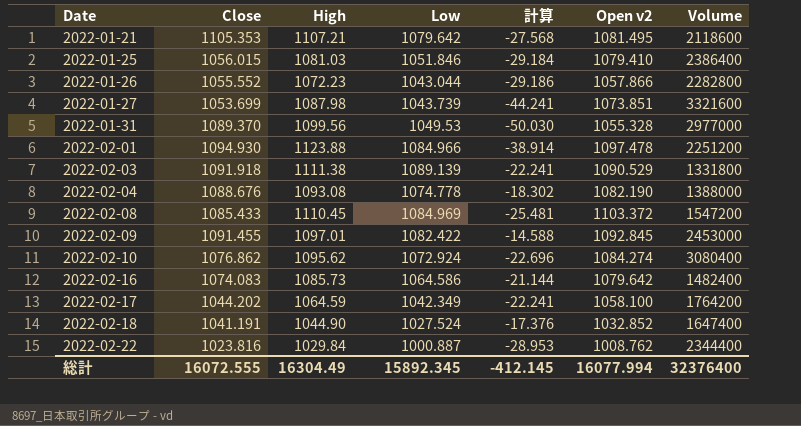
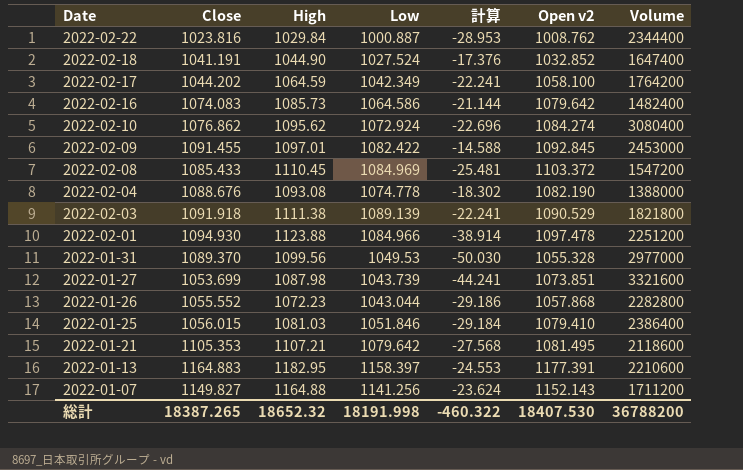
row order: Date ascending -> Date descending
2022-02-03 | Volume: 1331800 -> 1821800
2022-01-26 | Open v2: 1057.866 -> 1057.868
row 2022-01-13: none -> 1164.883 | 1182.95 | 1158.397 | -24.553 | 1177.391 | 2210600
row 2022-01-07: none -> 1149.827 | 1164.88 | 1141.256 | -23.624 | 1152.143 | 1711200
総計 | Close: 16072.555 -> 18387.265
総計 | High: 16304.49 -> 18652.32
総計 | Low: 15892.345 -> 18191.998
総計 | 計算: -412.145 -> -460.322
総計 | Open v2: 16077.994 -> 18407.530
総計 | Volume: 32376400 -> 36788200

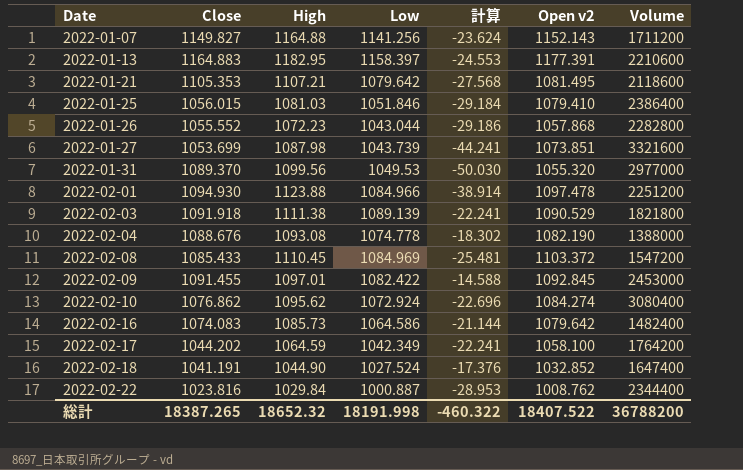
row order: Date descending -> Date ascending
2022-01-31 | Open v2: 1055.328 -> 1055.320
総計 | Open v2: 18407.530 -> 18407.522

